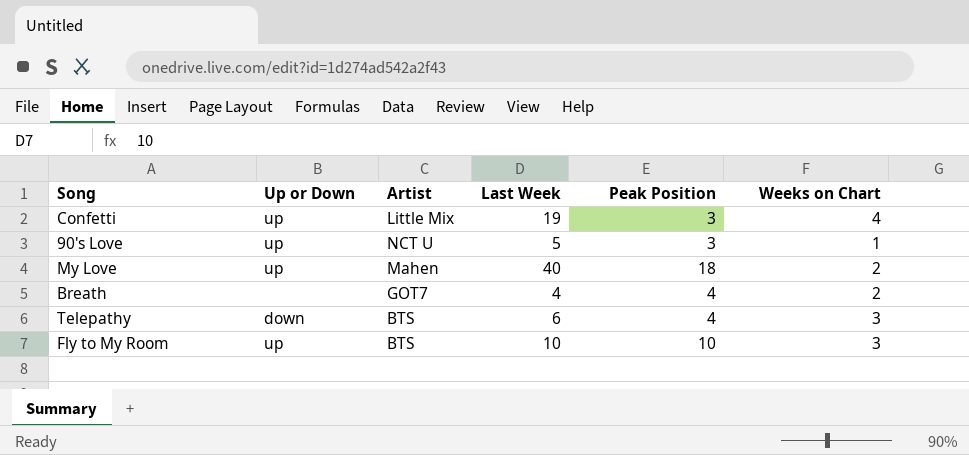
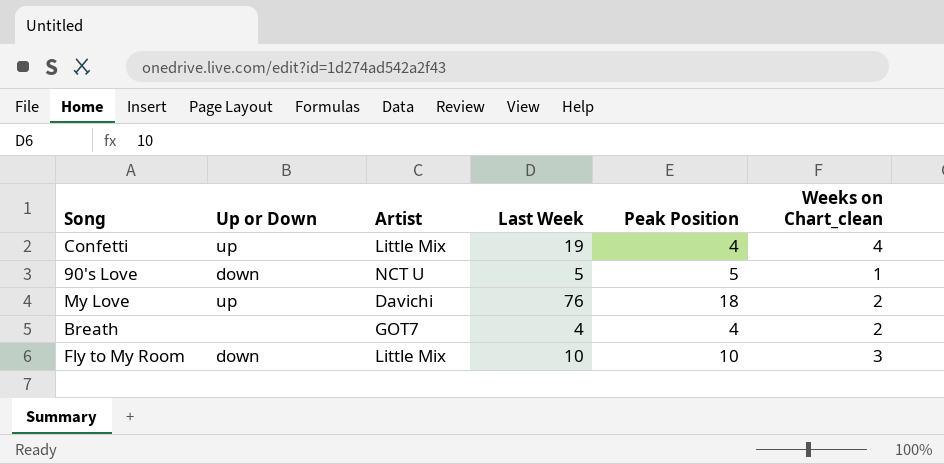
column name: Weeks on Chart -> Weeks on Chart_clean
row Telepathy: down | BTS | 6 | 4 | 3 -> none
Confetti | Peak Position: 3 -> 4
90's Love | Up or Down: up -> down
90's Love | Peak Position: 3 -> 5
My Love | Artist: Mahen -> Davichi
My Love | Last Week: 40 -> 76
Fly to My Room | Up or Down: up -> down
Fly to My Room | Artist: BTS -> Little Mix

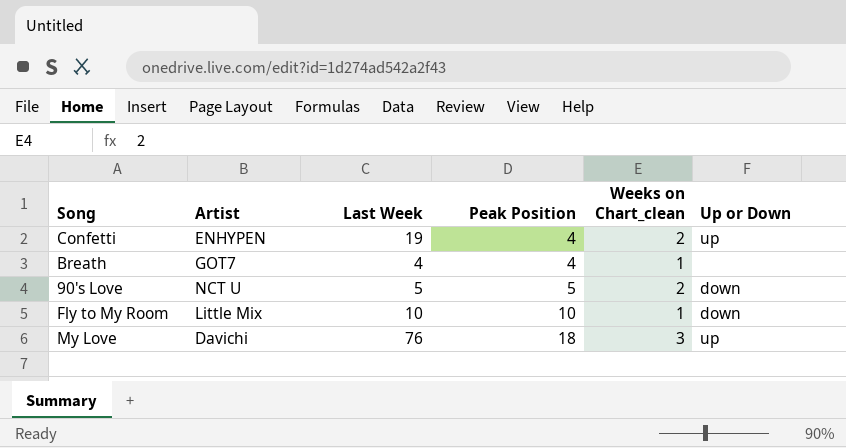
row order: none -> Peak Position ascending
column Up or Down | position: 2 -> 6
Confetti | Artist: Little Mix -> ENHYPEN
Confetti | Weeks on Chart_clean: 4 -> 2
Breath | Weeks on Chart_clean: 2 -> 1
90's Love | Weeks on Chart_clean: 1 -> 2
Fly to My Room | Weeks on Chart_clean: 3 -> 1
My Love | Weeks on Chart_clean: 2 -> 3

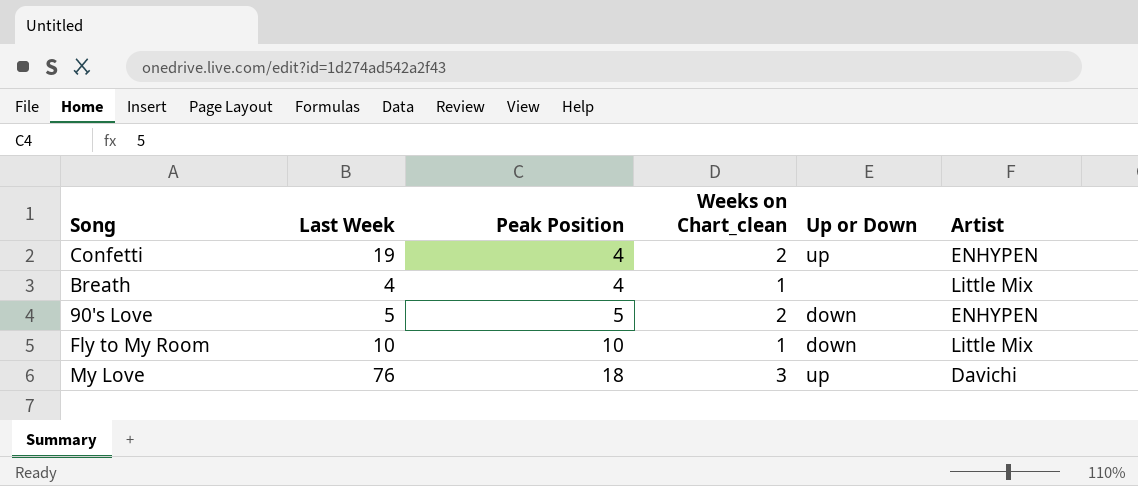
column Artist | position: 2 -> 6
Breath | Artist: GOT7 -> Little Mix
90's Love | Artist: NCT U -> ENHYPEN

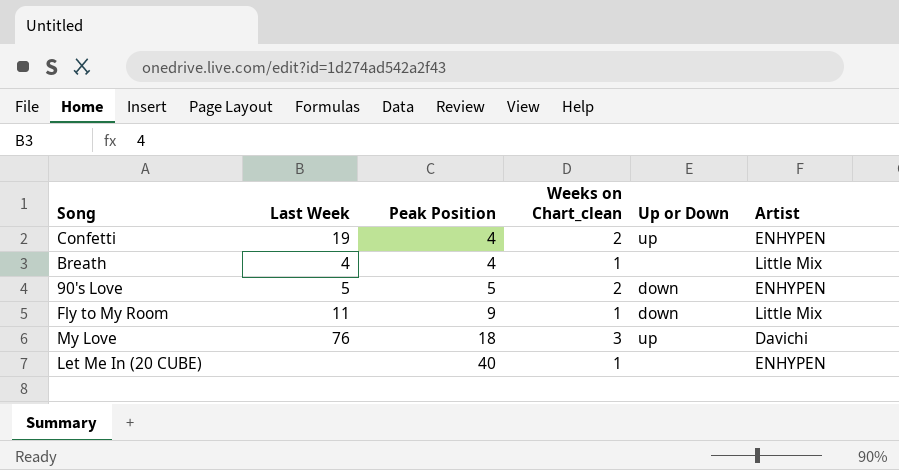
Fly to My Room | Last Week: 10 -> 11
Fly to My Room | Peak Position: 10 -> 9
row Let Me In (20 CUBE): none -> none | 40 | 1 | none | ENHYPEN

